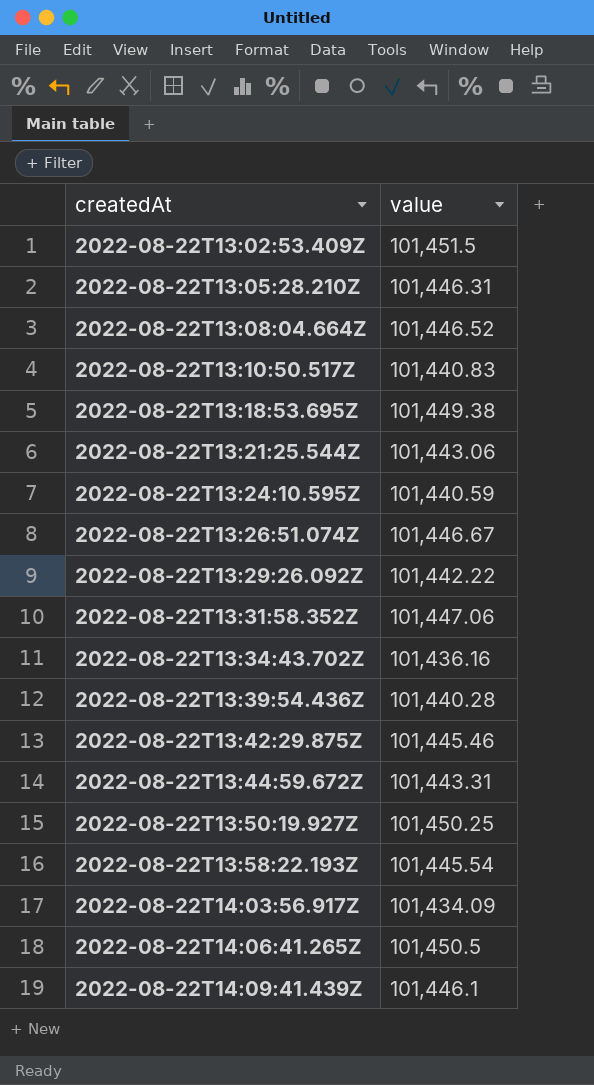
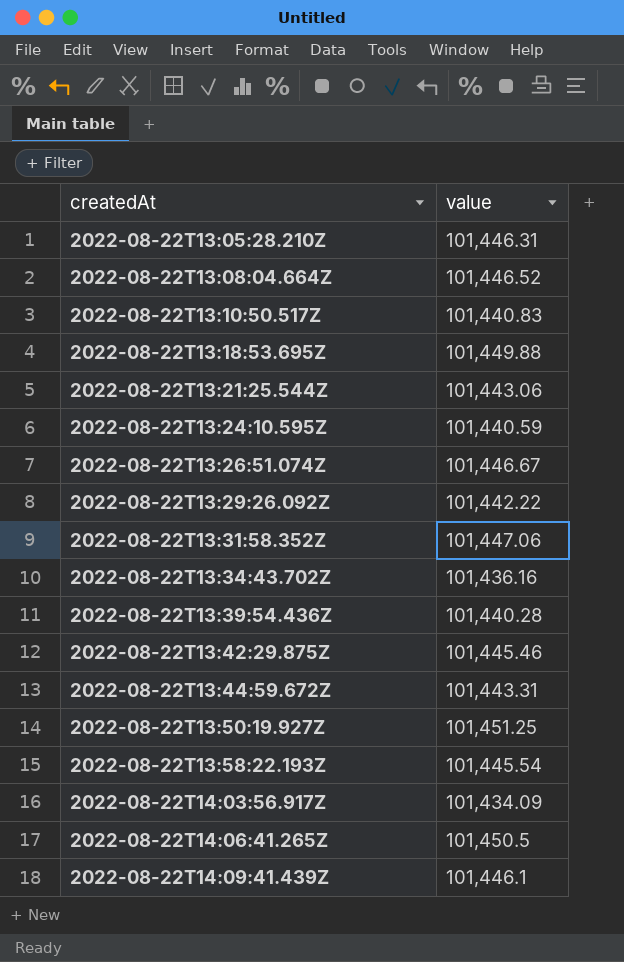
row 2022-08-22T13:02:53.409Z: 101,451.5 -> none
2022-08-22T13:18:53.695Z | value: 101,449.38 -> 101,449.88
2022-08-22T13:50:19.927Z | value: 101,450.25 -> 101,451.25

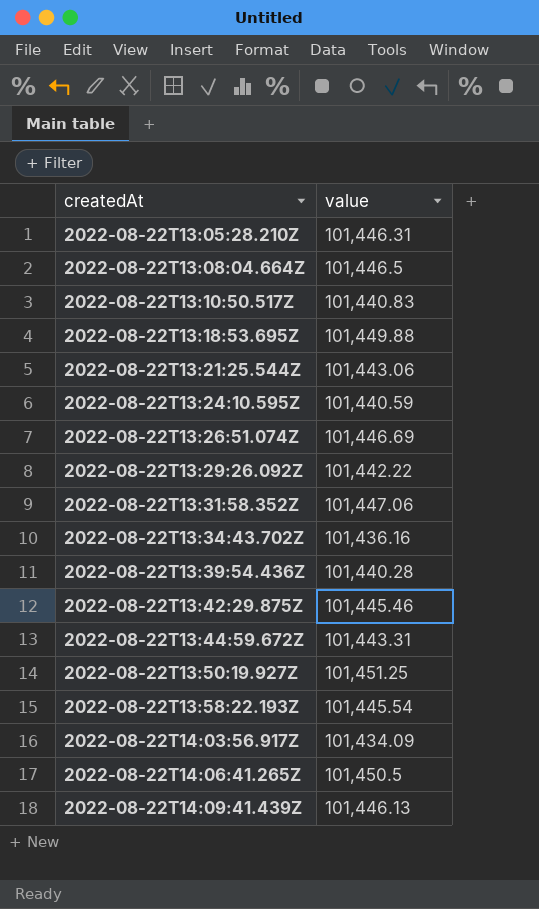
2022-08-22T13:08:04.664Z | value: 101,446.52 -> 101,446.5
2022-08-22T13:26:51.074Z | value: 101,446.67 -> 101,446.69
2022-08-22T14:09:41.439Z | value: 101,446.1 -> 101,446.13

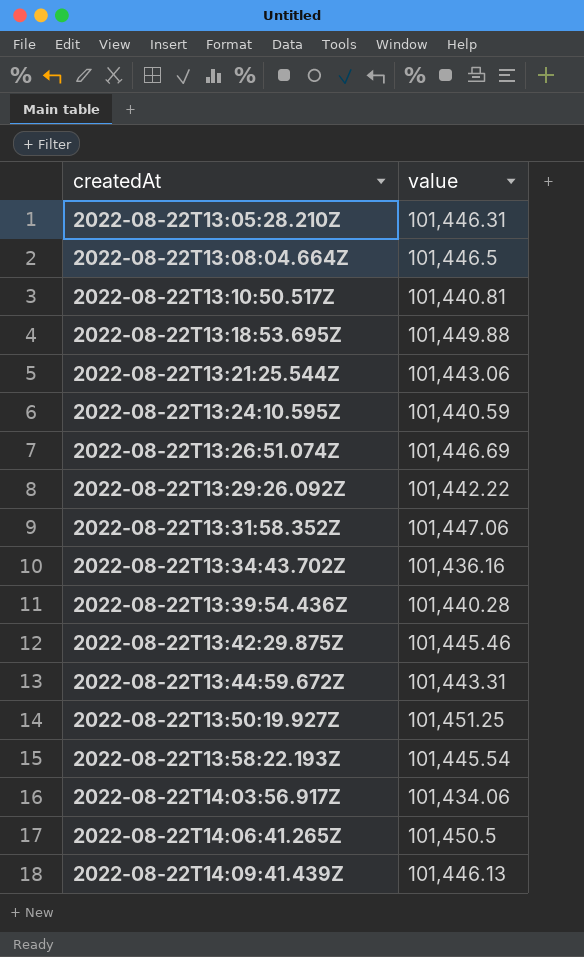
2022-08-22T13:10:50.517Z | value: 101,440.83 -> 101,440.81
2022-08-22T14:03:56.917Z | value: 101,434.09 -> 101,434.06

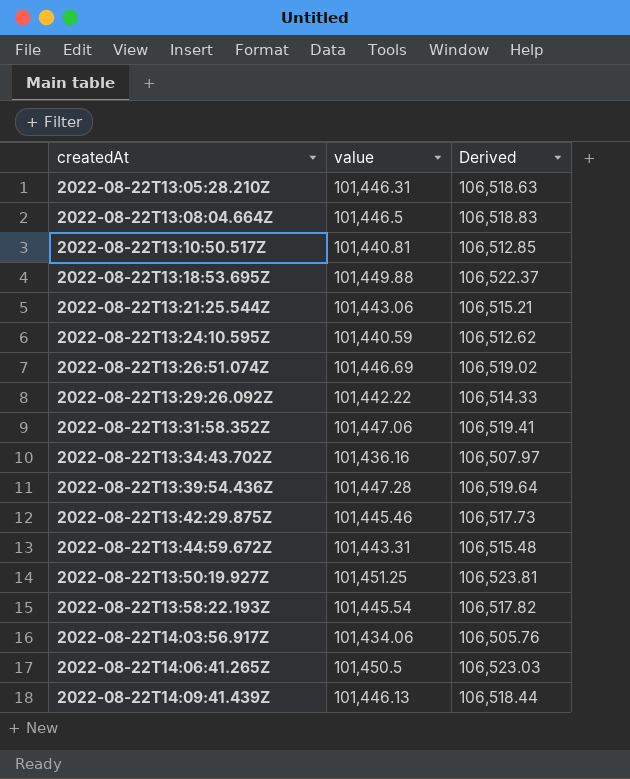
column Derived | formula: none -> [value] * 1.05
2022-08-22T13:39:54.436Z | value: 101,440.28 -> 101,447.28

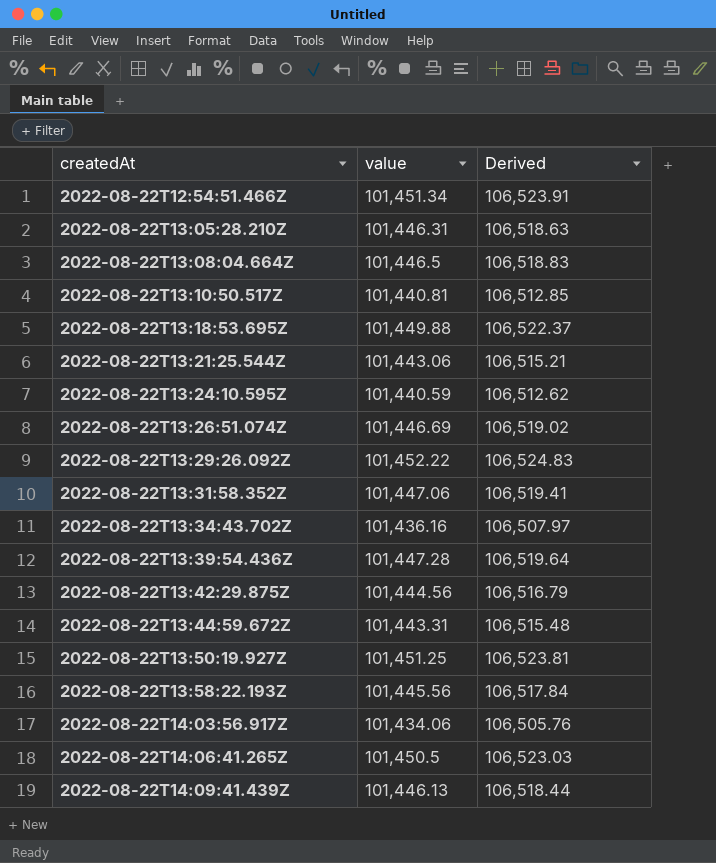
row 2022-08-22T12:54:51.466Z: none -> 101,451.34 | 106,523.91
2022-08-22T13:29:26.092Z | value: 101,442.22 -> 101,452.22
2022-08-22T13:29:26.092Z | Derived: 106,514.33 -> 106,524.83
2022-08-22T13:42:29.875Z | value: 101,445.46 -> 101,444.56
2022-08-22T13:42:29.875Z | Derived: 106,517.73 -> 106,516.79
2022-08-22T13:58:22.193Z | value: 101,445.54 -> 101,445.56
2022-08-22T13:58:22.193Z | Derived: 106,517.82 -> 106,517.84

